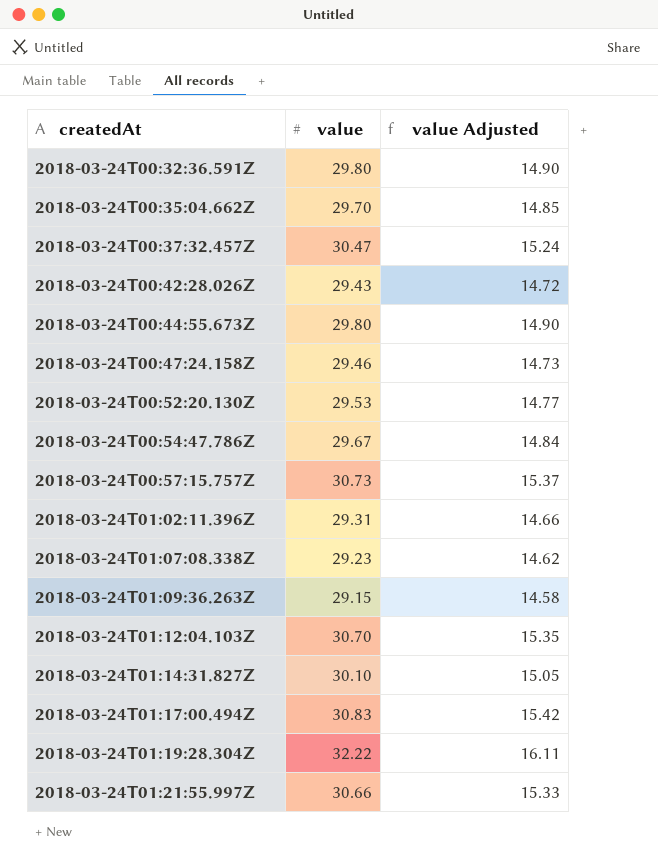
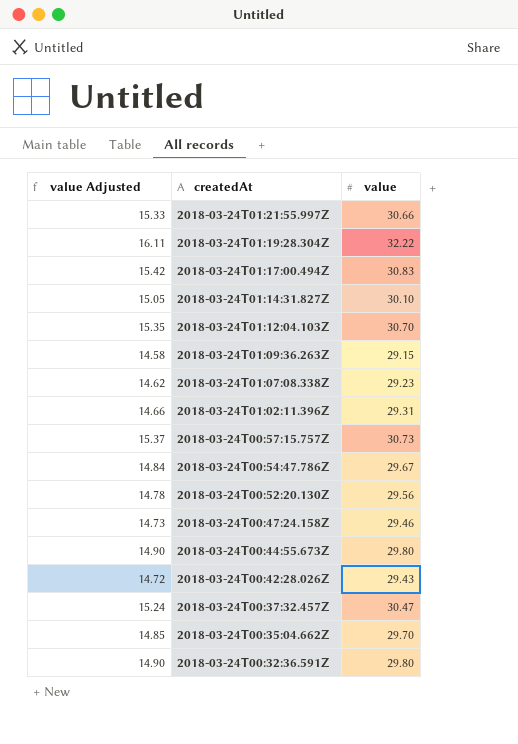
row order: createdAt ascending -> createdAt descending
column value Adjusted | position: 3 -> 1
2018-03-24T00:52:20.130Z | value Adjusted: 14.77 -> 14.78
2018-03-24T00:52:20.130Z | value: 29.53 -> 29.56

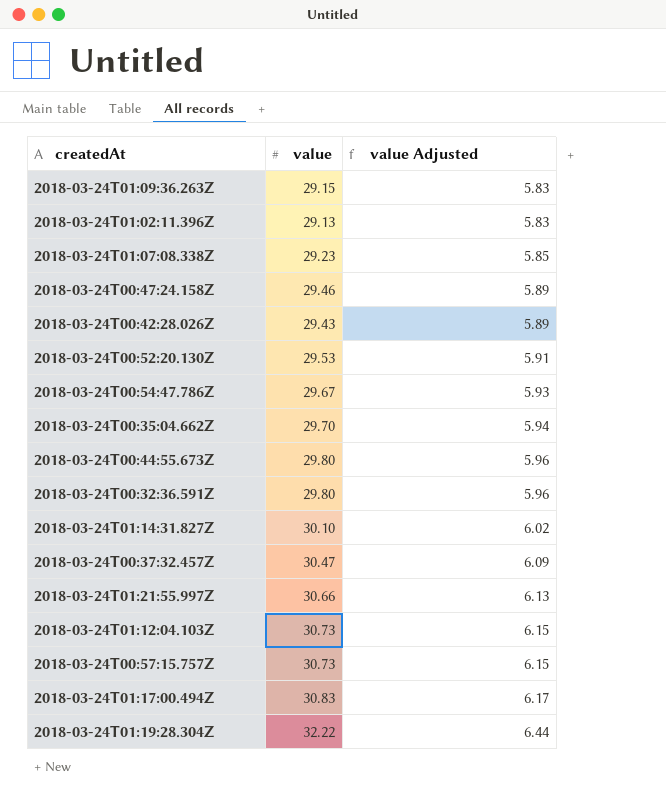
row order: createdAt descending -> value Adjusted ascending
column value Adjusted | formula: [value] * 0.5 -> [value] * 0.2
column value Adjusted | position: 1 -> 3
2018-03-24T01:02:11.396Z | value: 29.31 -> 29.13
2018-03-24T00:52:20.130Z | value: 29.56 -> 29.53
2018-03-24T01:12:04.103Z | value: 30.70 -> 30.73

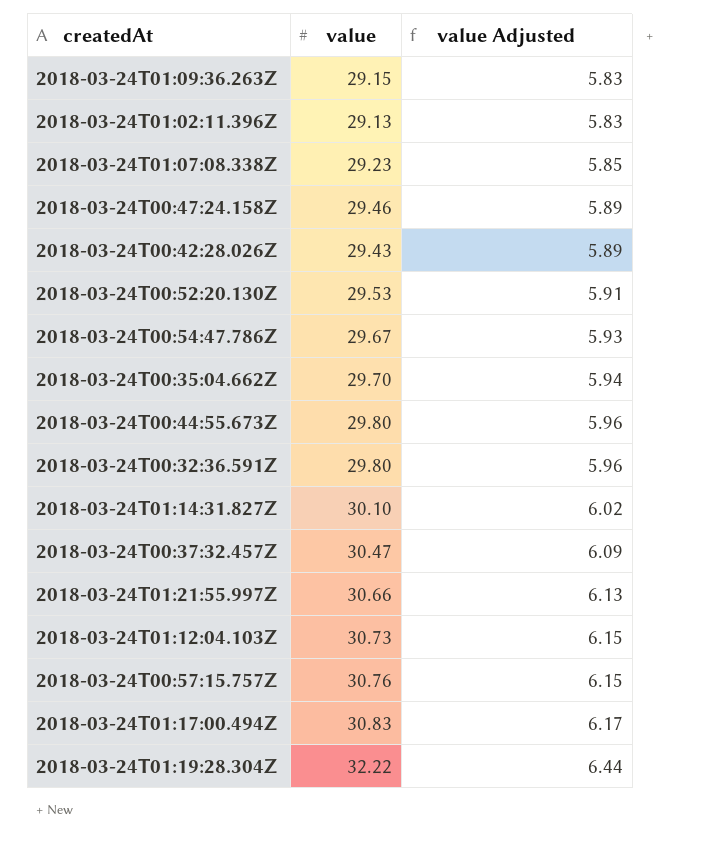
2018-03-24T00:57:15.757Z | value: 30.73 -> 30.76

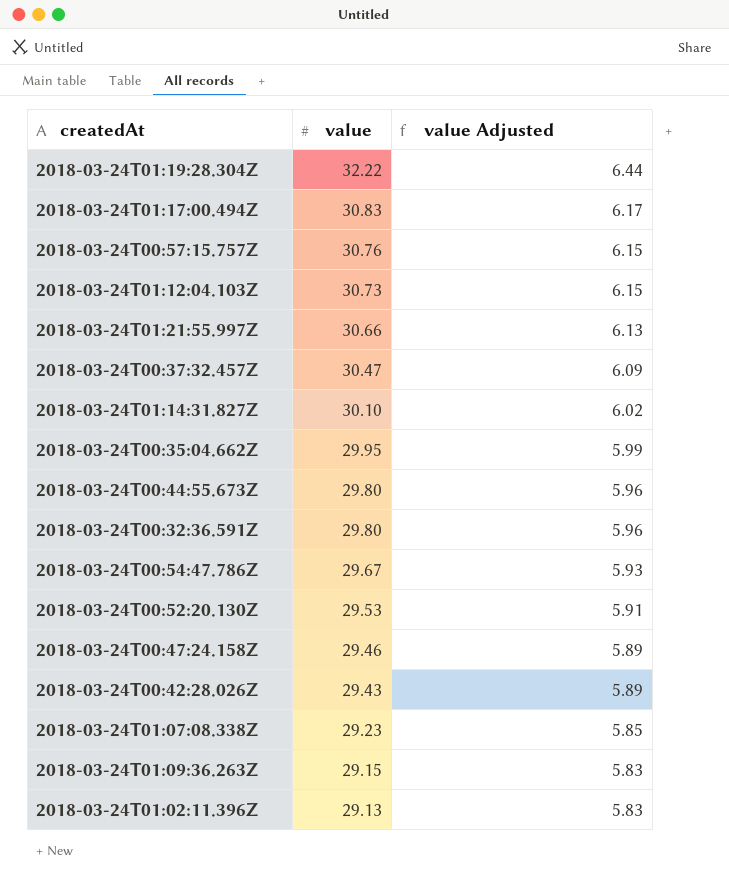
row order: value Adjusted ascending -> value descending
2018-03-24T00:35:04.662Z | value: 29.70 -> 29.95
2018-03-24T00:35:04.662Z | value Adjusted: 5.94 -> 5.99

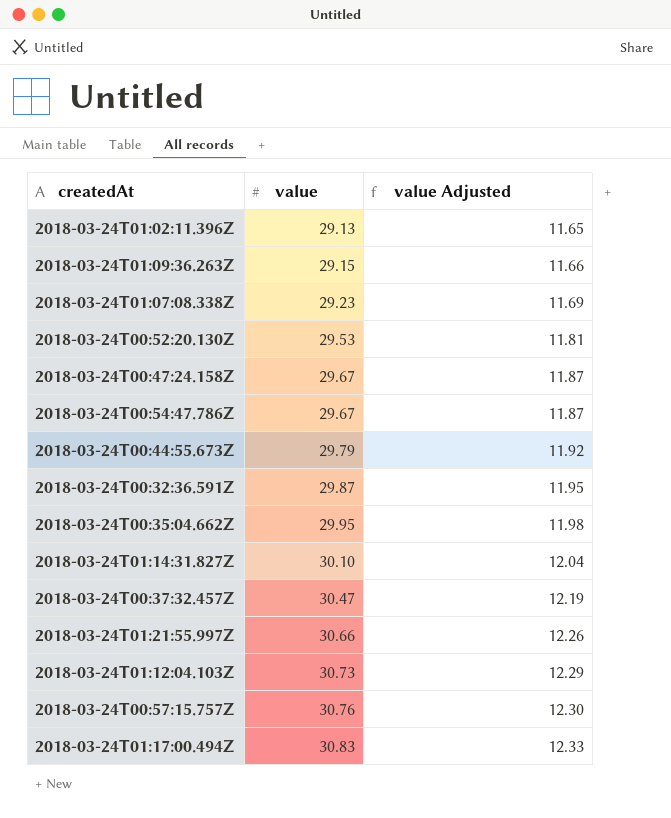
row order: value descending -> value ascending
column value Adjusted | formula: [value] * 0.2 -> [value] * 0.4
row 2018-03-24T01:19:28.304Z: 32.22 | 6.44 -> none
row 2018-03-24T00:42:28.026Z: 29.43 | 5.89 -> none
2018-03-24T00:47:24.158Z | value: 29.46 -> 29.67
2018-03-24T00:44:55.673Z | value: 29.80 -> 29.79
2018-03-24T00:32:36.591Z | value: 29.80 -> 29.87

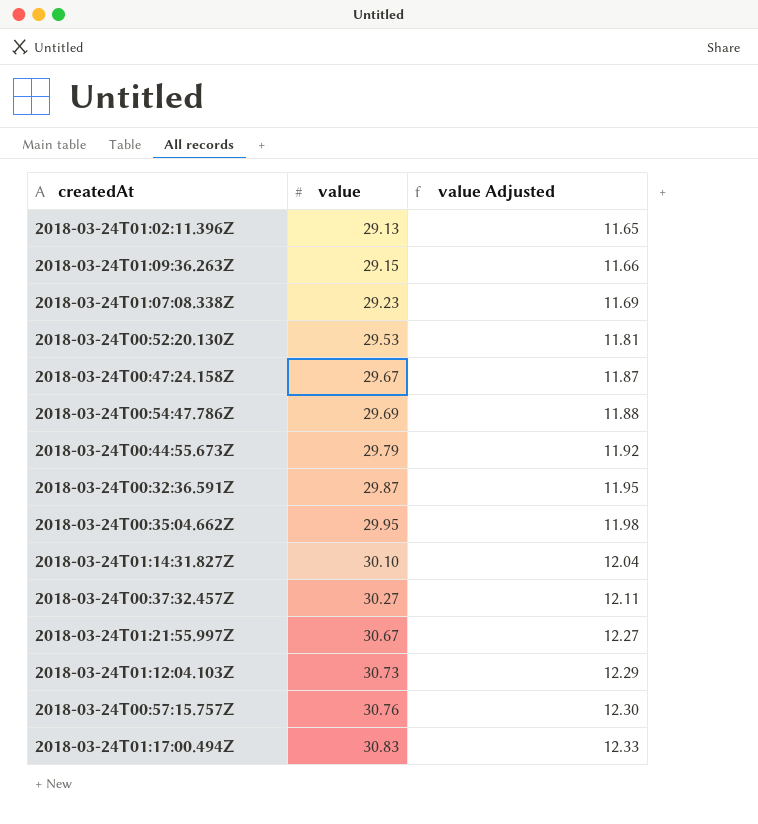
2018-03-24T00:54:47.786Z | value: 29.67 -> 29.69
2018-03-24T00:54:47.786Z | value Adjusted: 11.87 -> 11.88
2018-03-24T00:37:32.457Z | value: 30.47 -> 30.27
2018-03-24T00:37:32.457Z | value Adjusted: 12.19 -> 12.11
2018-03-24T01:21:55.997Z | value: 30.66 -> 30.67
2018-03-24T01:21:55.997Z | value Adjusted: 12.26 -> 12.27

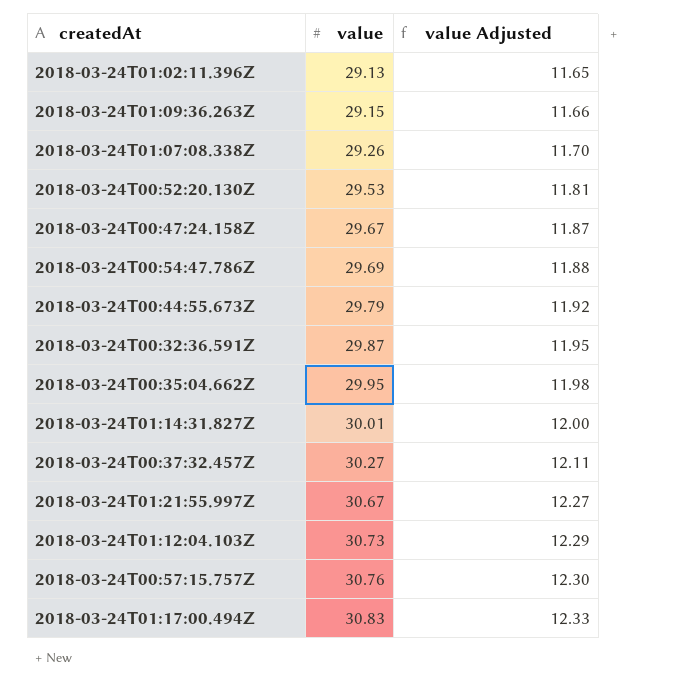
2018-03-24T01:07:08.338Z | value: 29.23 -> 29.26
2018-03-24T01:07:08.338Z | value Adjusted: 11.69 -> 11.70
2018-03-24T01:14:31.827Z | value: 30.10 -> 30.01
2018-03-24T01:14:31.827Z | value Adjusted: 12.04 -> 12.00

